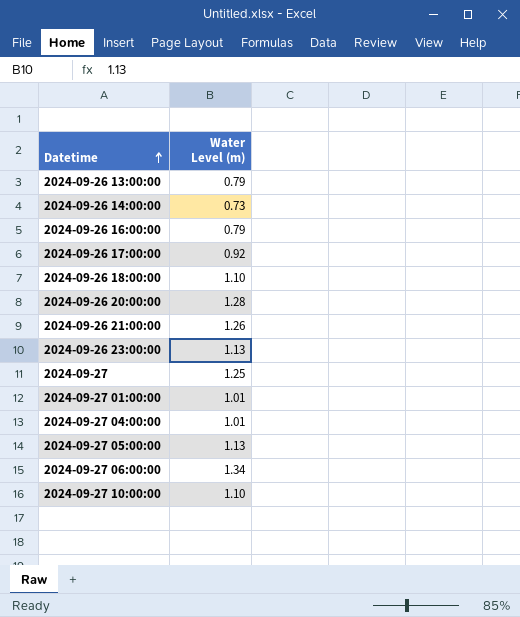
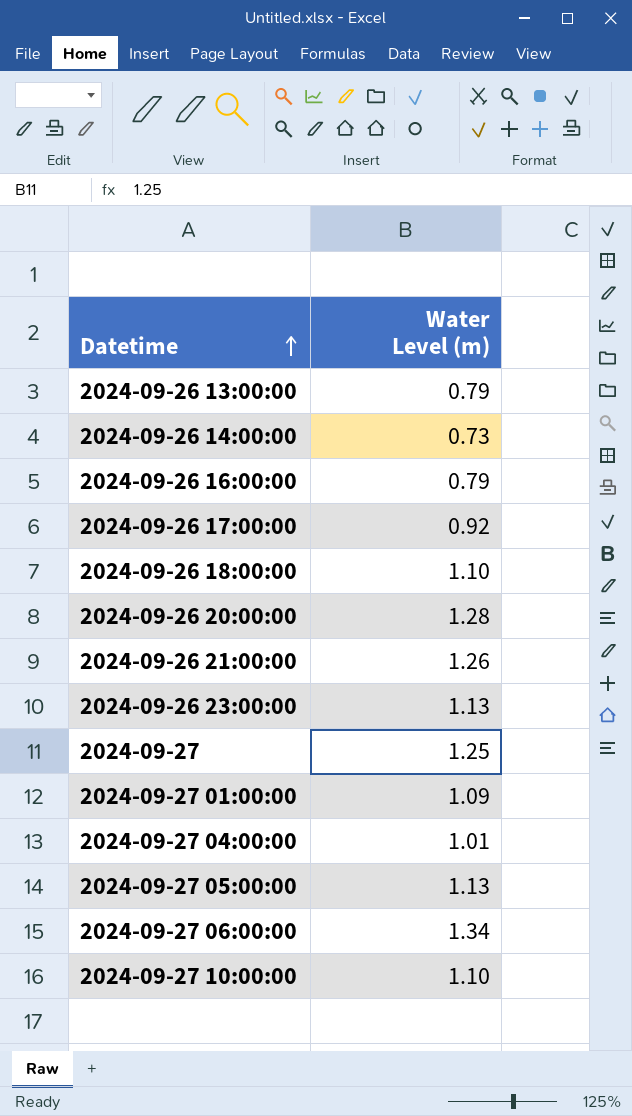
2024-09-27 01:00:00 | Water Level (m): 1.01 -> 1.09

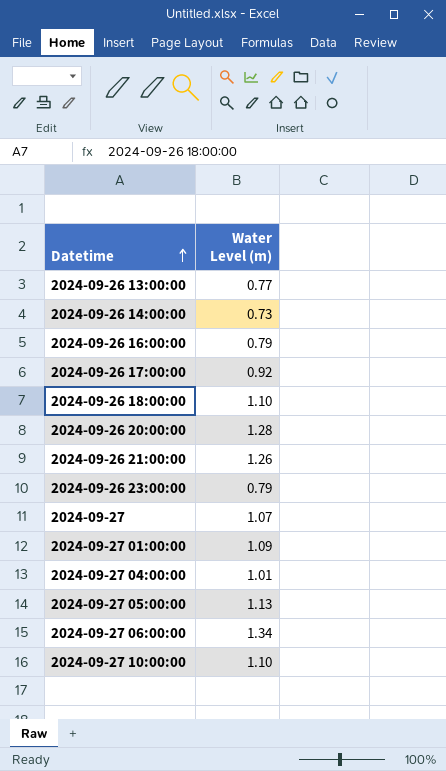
2024-09-26 13:00:00 | Water Level (m): 0.79 -> 0.77
2024-09-26 23:00:00 | Water Level (m): 1.13 -> 0.79
2024-09-27 | Water Level (m): 1.25 -> 1.07

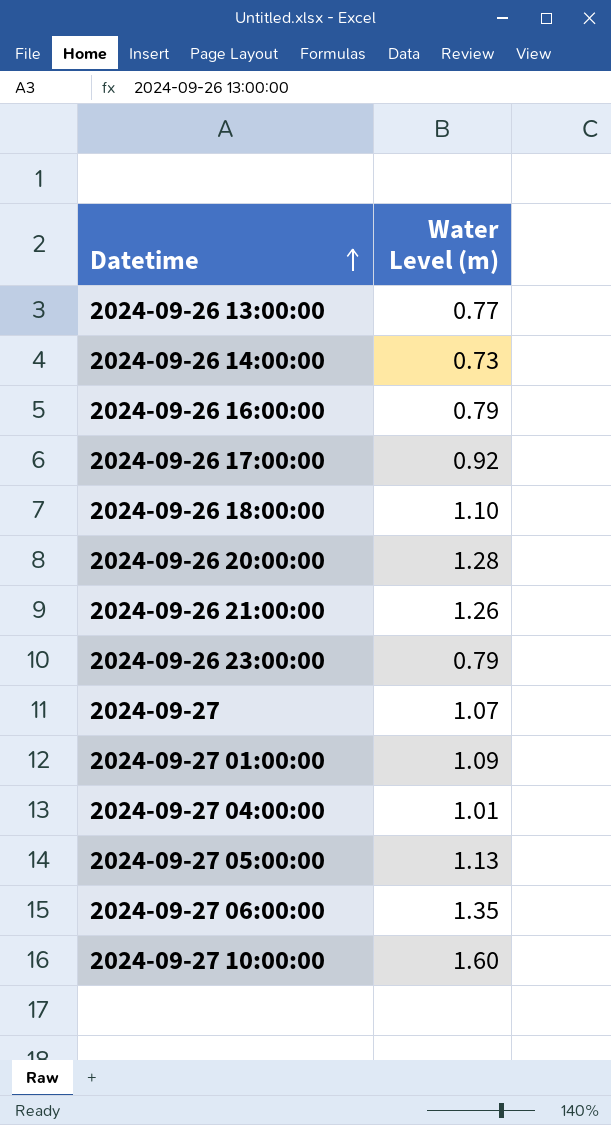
2024-09-27 06:00:00 | Water Level (m): 1.34 -> 1.35
2024-09-27 10:00:00 | Water Level (m): 1.10 -> 1.60

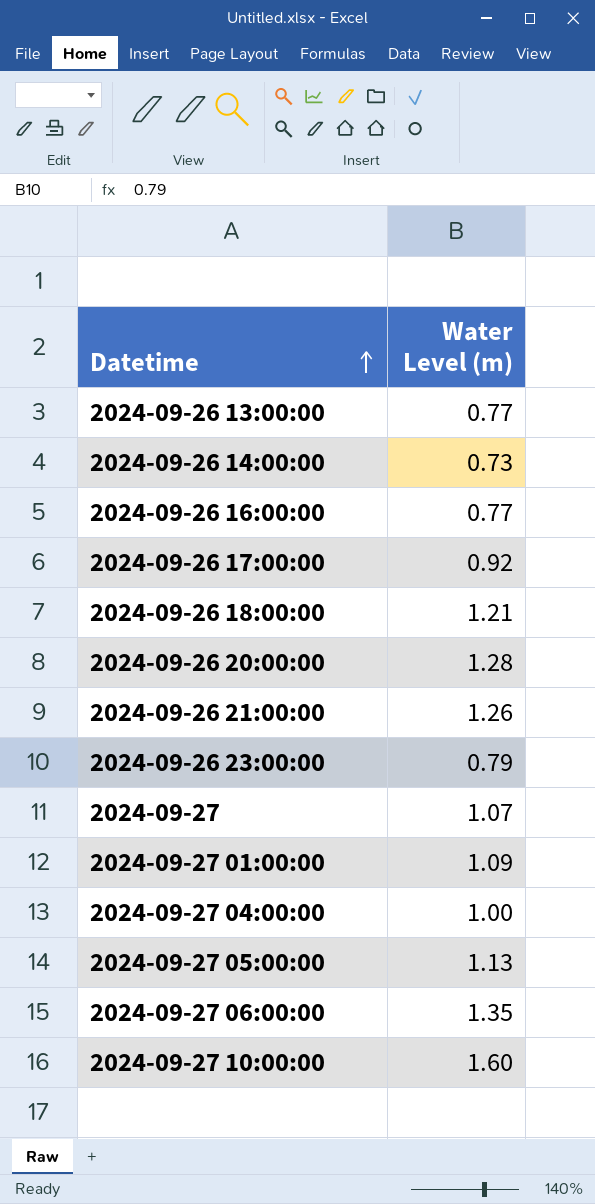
2024-09-26 16:00:00 | Water Level (m): 0.79 -> 0.77
2024-09-26 18:00:00 | Water Level (m): 1.10 -> 1.21
2024-09-27 04:00:00 | Water Level (m): 1.01 -> 1.00

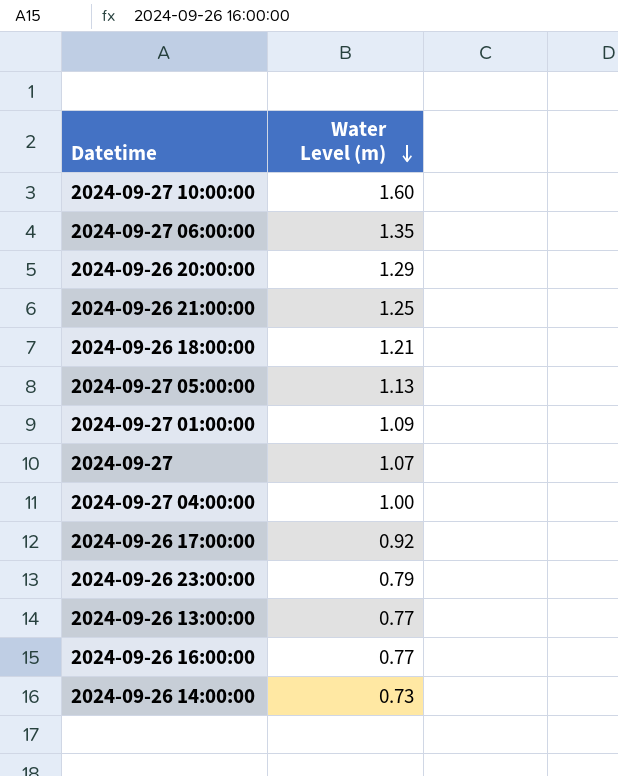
row order: Datetime ascending -> Water Level (m) descending
2024-09-26 20:00:00 | Water Level (m): 1.28 -> 1.29
2024-09-26 21:00:00 | Water Level (m): 1.26 -> 1.25

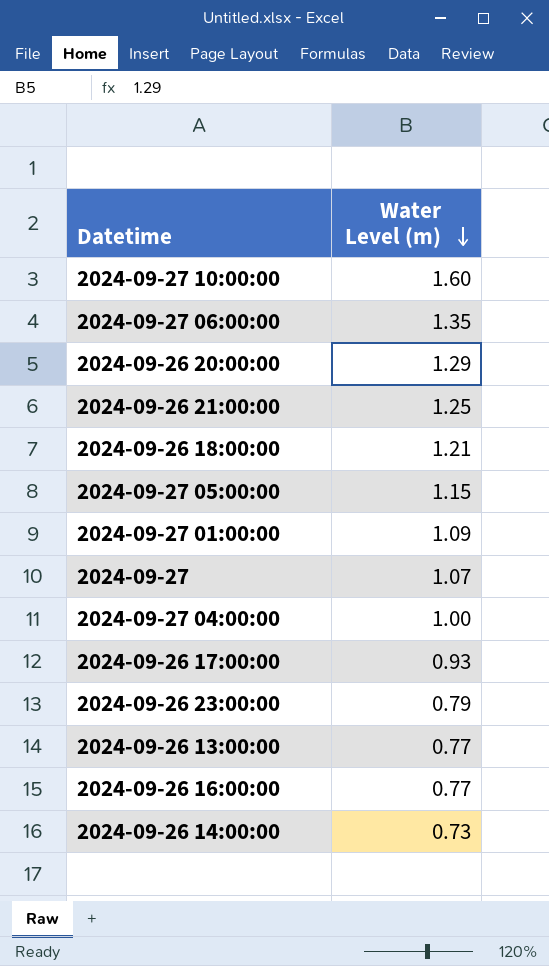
2024-09-27 05:00:00 | Water Level (m): 1.13 -> 1.15
2024-09-26 17:00:00 | Water Level (m): 0.92 -> 0.93

